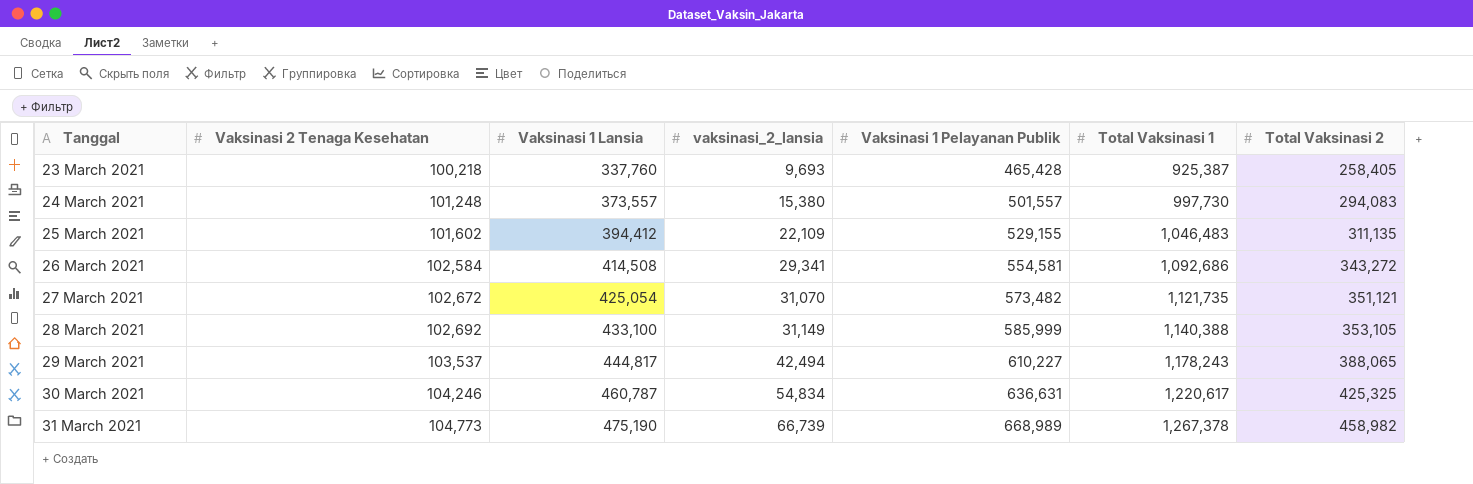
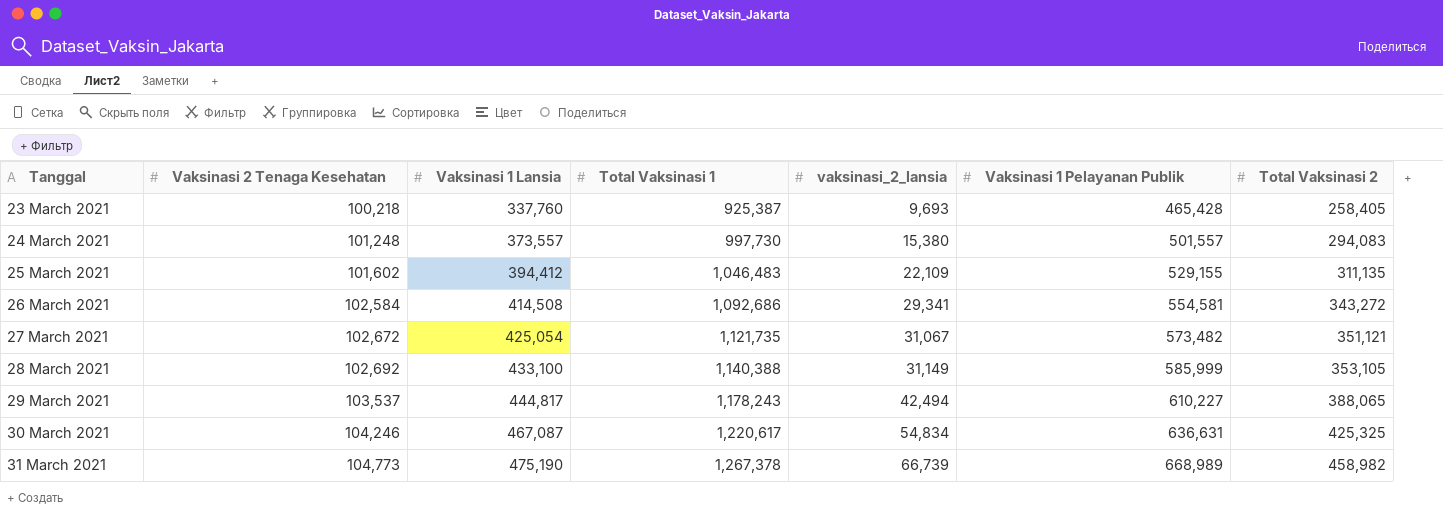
column Total Vaksinasi 1 | position: 6 -> 4
27 March 2021 | vaksinasi_2_lansia: 31,070 -> 31,067
30 March 2021 | Vaksinasi 1 Lansia: 460,787 -> 467,087

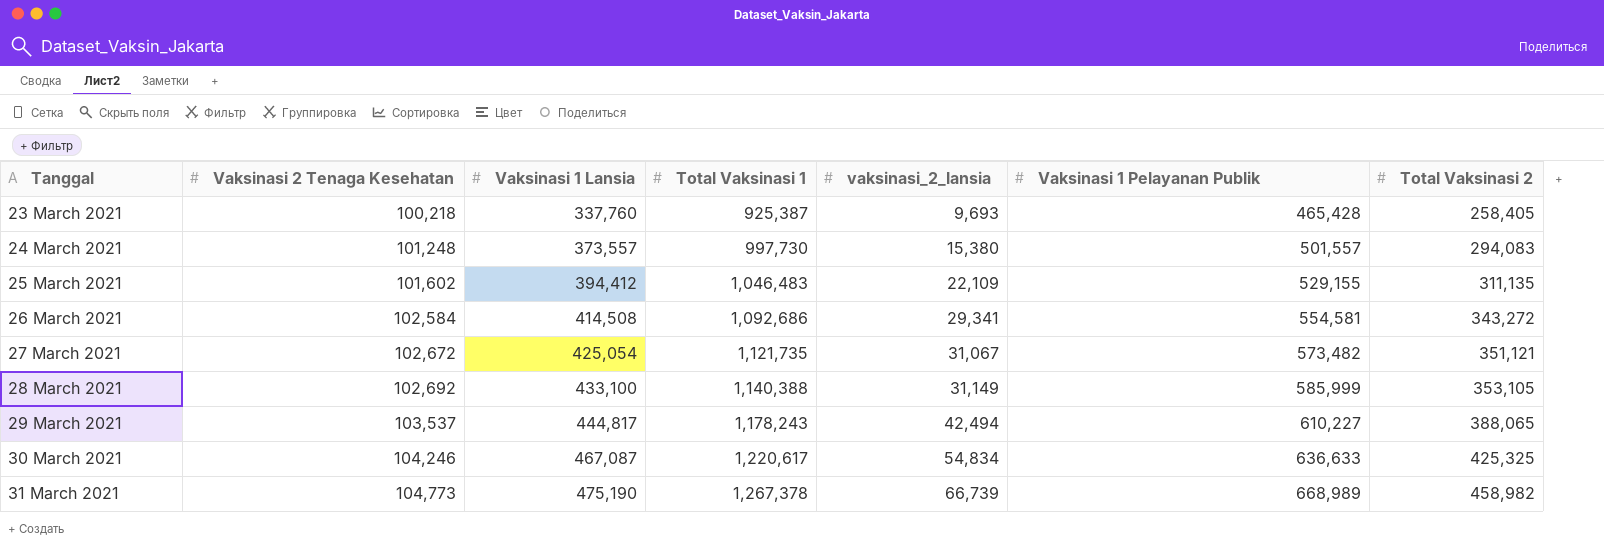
30 March 2021 | Vaksinasi 1 Pelayanan Publik: 636,631 -> 636,633

